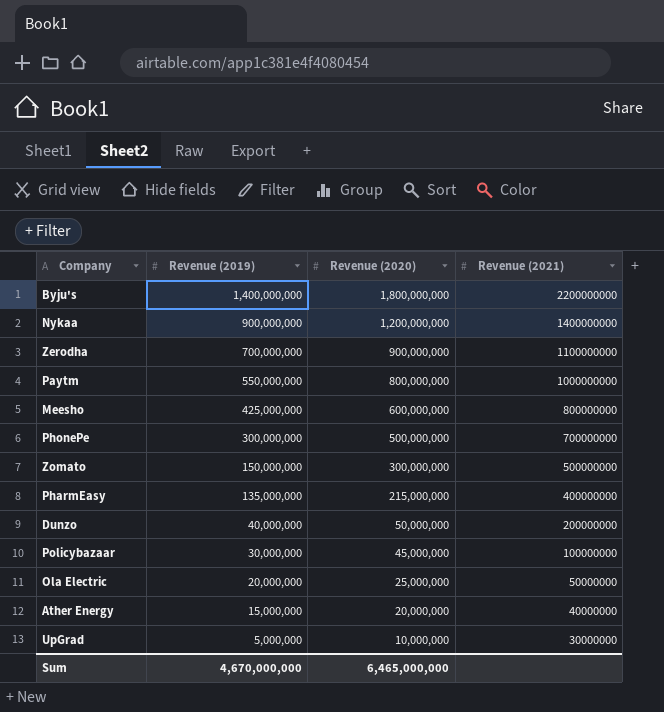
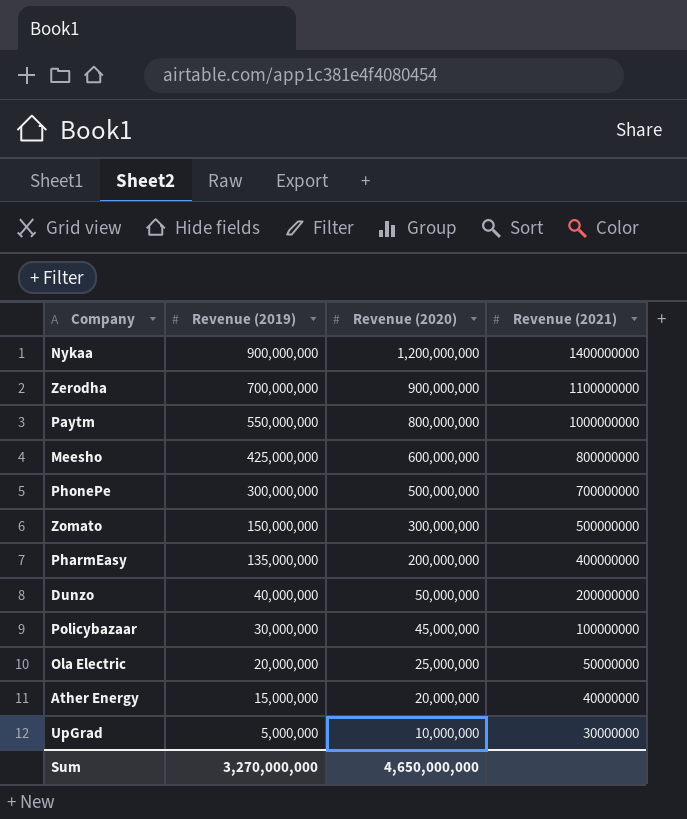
row Byju's: 1,400,000,000 | 1,800,000,000 | 2200000000 -> none
PharmEasy | Revenue (2020): 215,000,000 -> 200,000,000
Sum | Revenue (2019): 4,670,000,000 -> 3,270,000,000
Sum | Revenue (2020): 6,465,000,000 -> 4,650,000,000

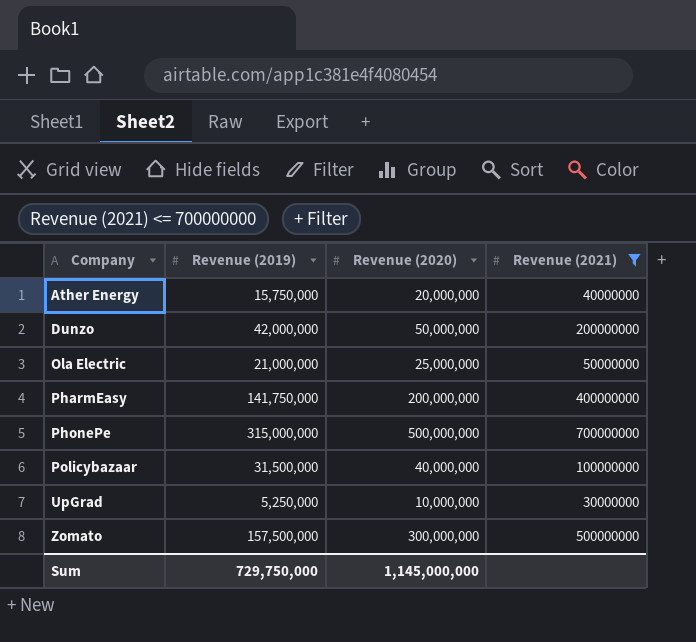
filter: none -> Revenue (2021) <= 700000000
row order: Revenue (2019) descending -> Company ascending
Ather Energy | Revenue (2019): 15,000,000 -> 15,750,000
Dunzo | Revenue (2019): 40,000,000 -> 42,000,000
Ola Electric | Revenue (2019): 20,000,000 -> 21,000,000
PharmEasy | Revenue (2019): 135,000,000 -> 141,750,000
PhonePe | Revenue (2019): 300,000,000 -> 315,000,000
Policybazaar | Revenue (2019): 30,000,000 -> 31,500,000
Policybazaar | Revenue (2020): 45,000,000 -> 40,000,000
UpGrad | Revenue (2019): 5,000,000 -> 5,250,000
Zomato | Revenue (2019): 150,000,000 -> 157,500,000
Sum | Revenue (2019): 3,270,000,000 -> 729,750,000
Sum | Revenue (2020): 4,650,000,000 -> 1,145,000,000

